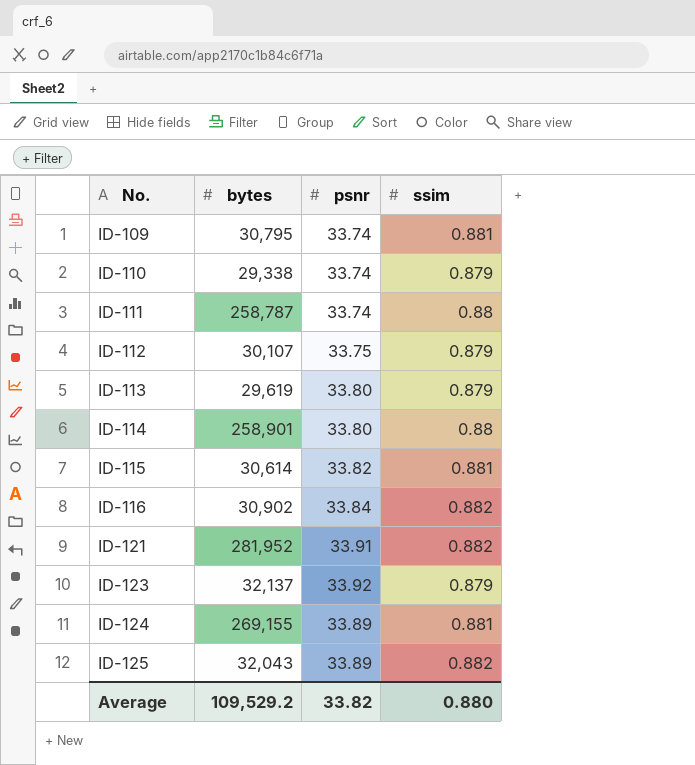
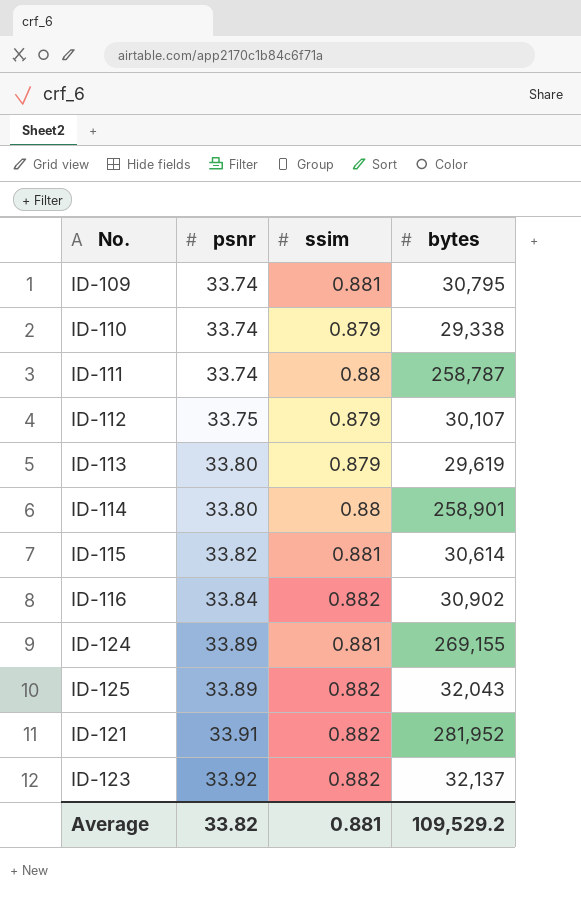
row order: No. ascending -> psnr ascending
column bytes | position: 2 -> 4
ID-123 | ssim: 0.879 -> 0.882
Average | ssim: 0.880 -> 0.881

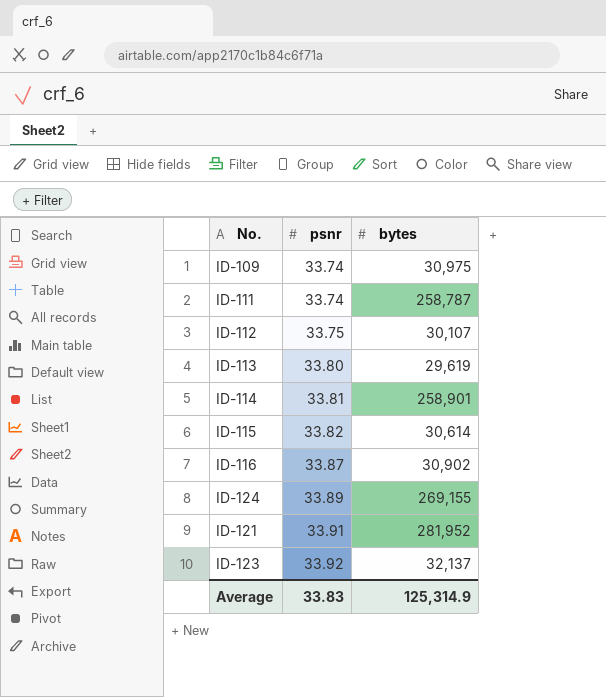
column ssim | position: 3 -> none
row ID-110: 33.74 | 0.879 | 29,338 -> none
row ID-125: 33.89 | 0.882 | 32,043 -> none
ID-109 | bytes: 30,795 -> 30,975
ID-114 | psnr: 33.80 -> 33.81
ID-116 | psnr: 33.84 -> 33.87
Average | psnr: 33.82 -> 33.83
Average | bytes: 109,529.2 -> 125,314.9

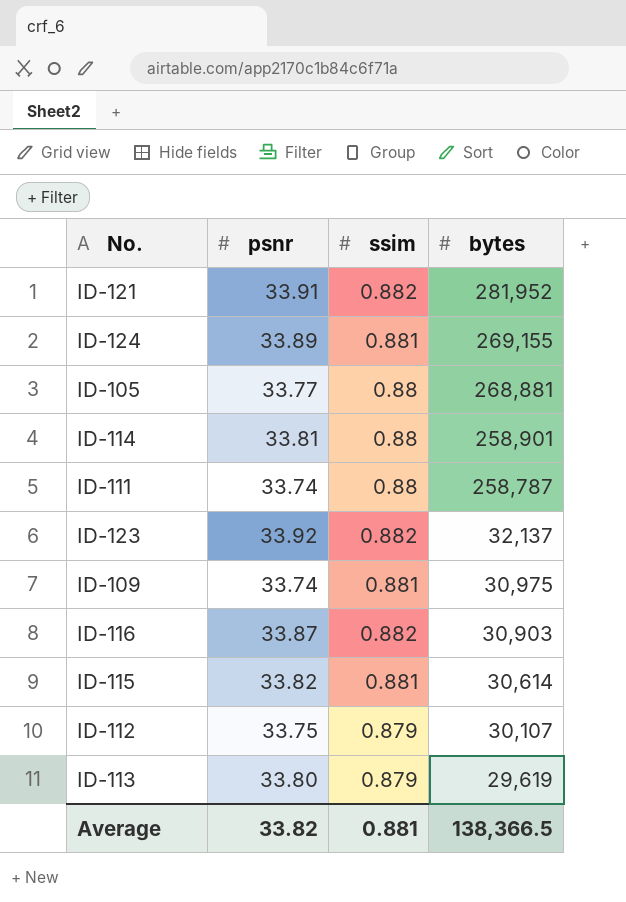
row order: psnr ascending -> bytes descending
column ssim | position: none -> 3
row ID-105: none -> 33.77 | 0.88 | 268,881
ID-116 | bytes: 30,902 -> 30,903
Average | psnr: 33.83 -> 33.82
Average | bytes: 125,314.9 -> 138,366.5

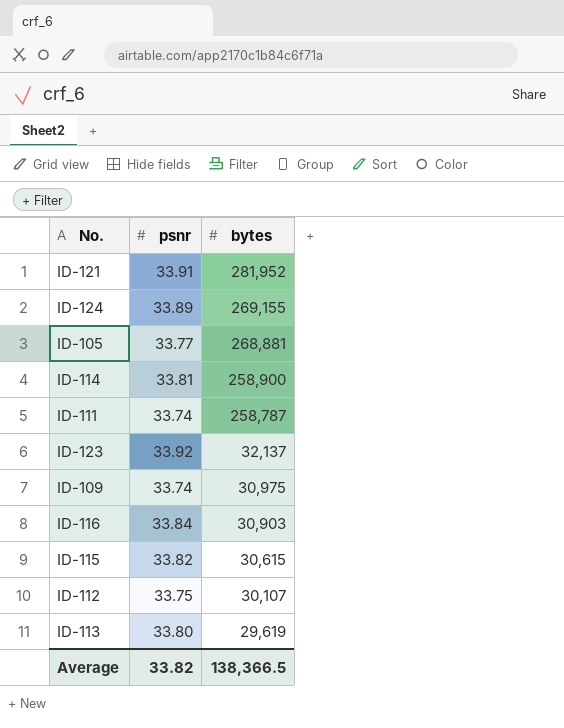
column ssim | position: 3 -> none
ID-114 | bytes: 258,901 -> 258,900
ID-116 | psnr: 33.87 -> 33.84
ID-115 | bytes: 30,614 -> 30,615

